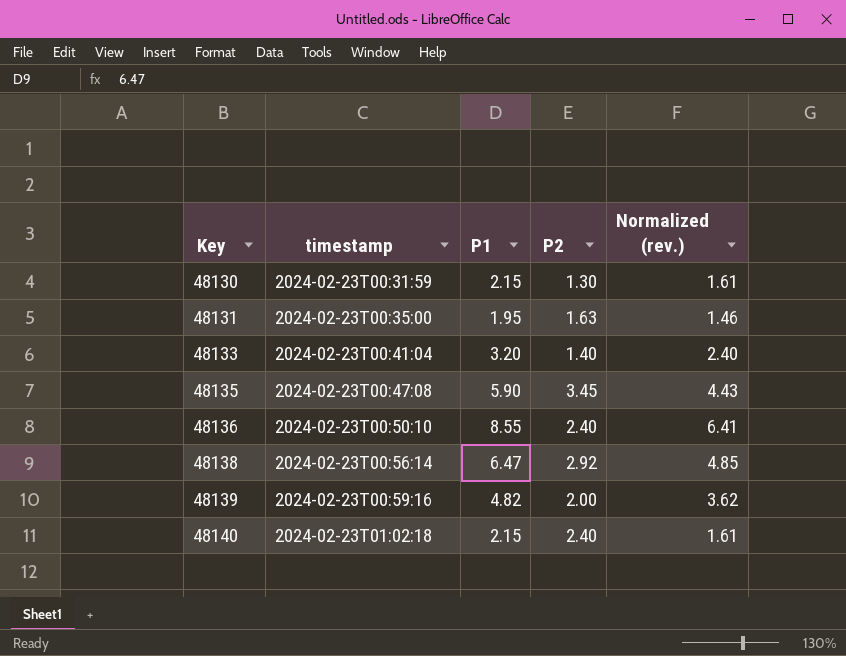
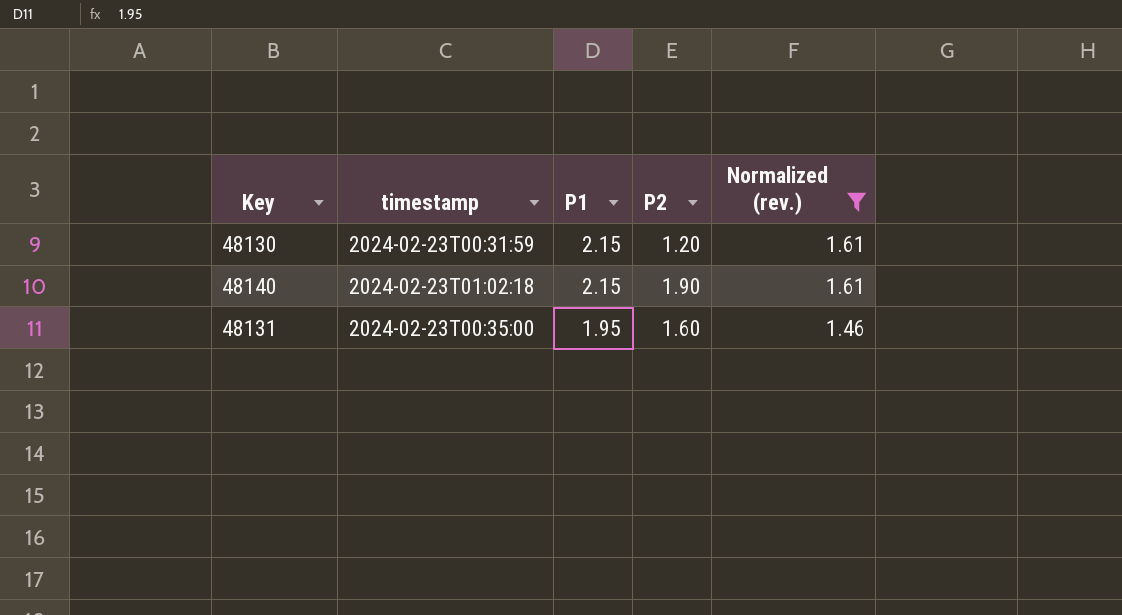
filter: none -> Normalized (rev.) <= 1.61
row order: Key ascending -> P1 descending
48130 | P2: 1.30 -> 1.20
48140 | P2: 2.40 -> 1.90
48131 | P2: 1.63 -> 1.60

